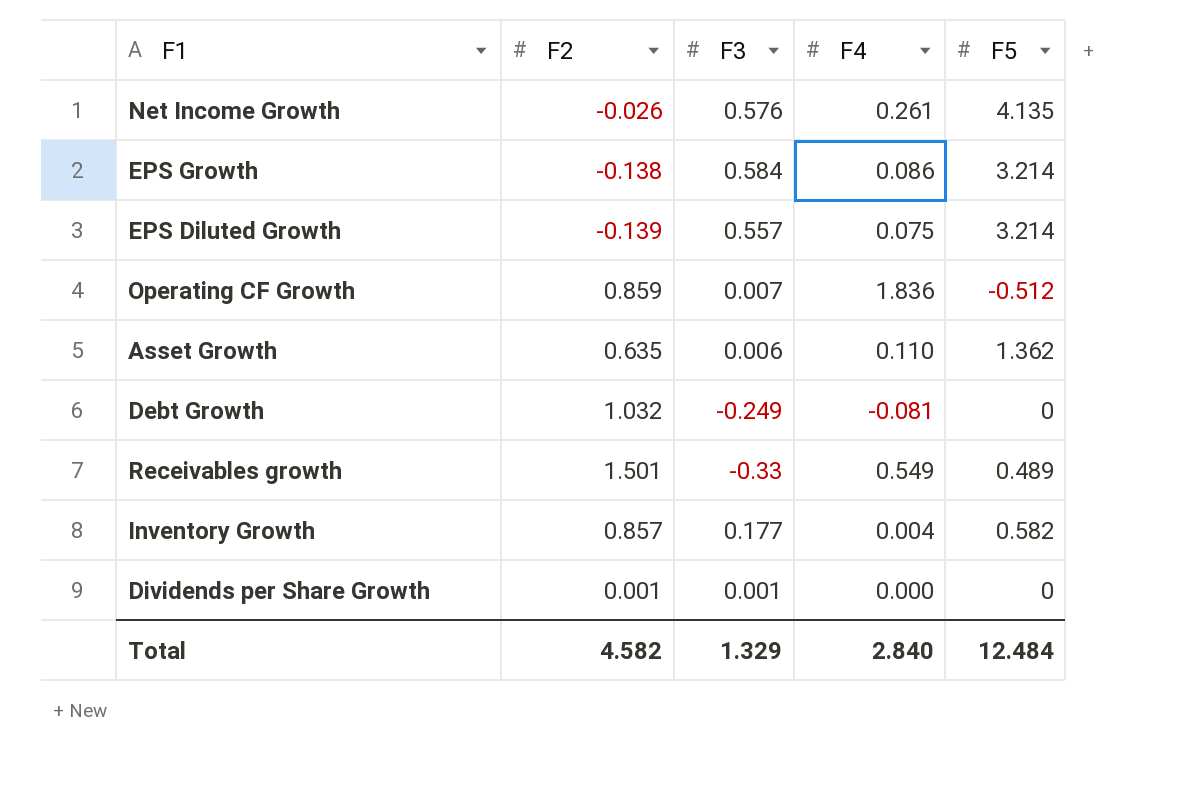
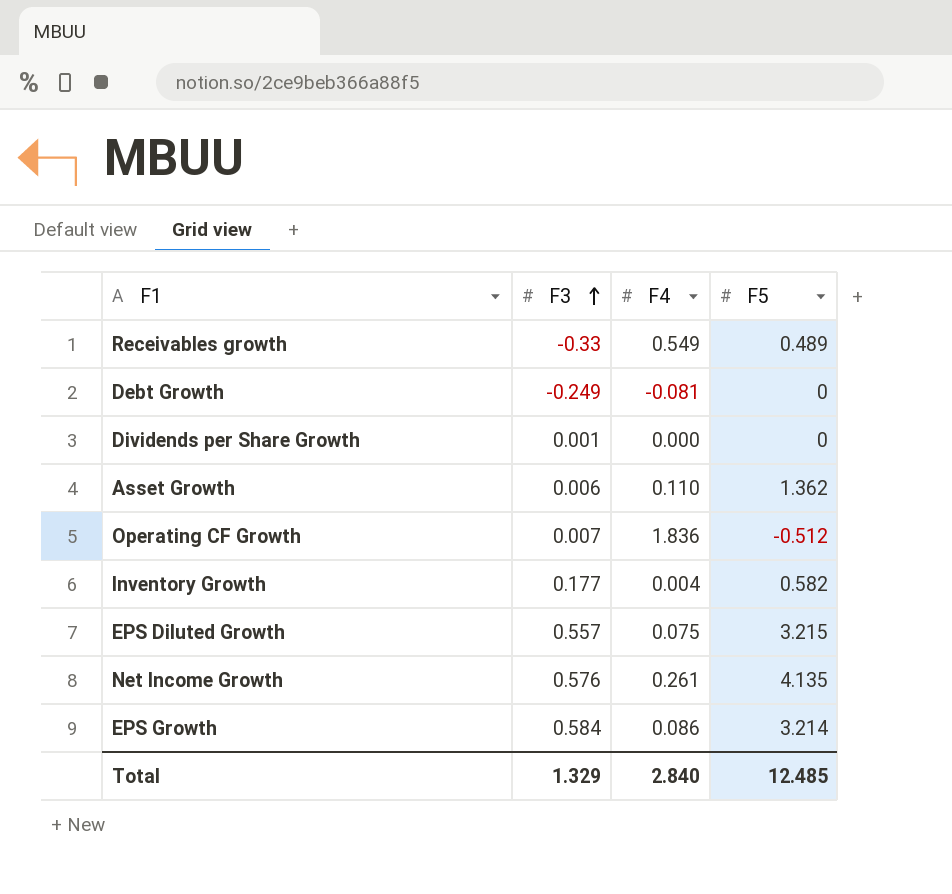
row order: none -> F3 ascending
column F2 | position: 2 -> none
EPS Diluted Growth | F5: 3.214 -> 3.215
Total | F5: 12.484 -> 12.485

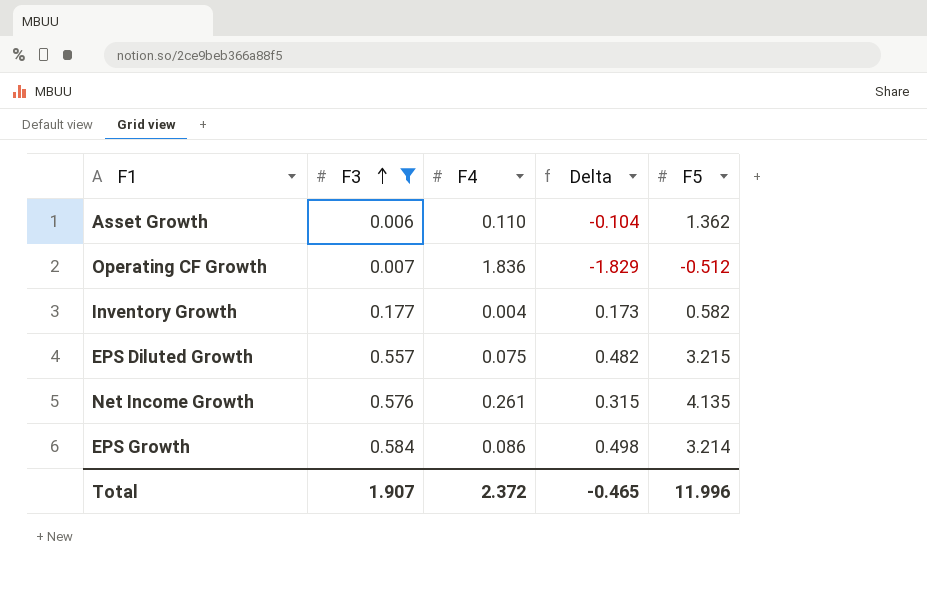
filter: none -> F3 >= 0.006
column Delta | formula: none -> [F3] - [F4]
Total | F3: 1.329 -> 1.907
Total | F4: 2.840 -> 2.372
Total | F5: 12.485 -> 11.996

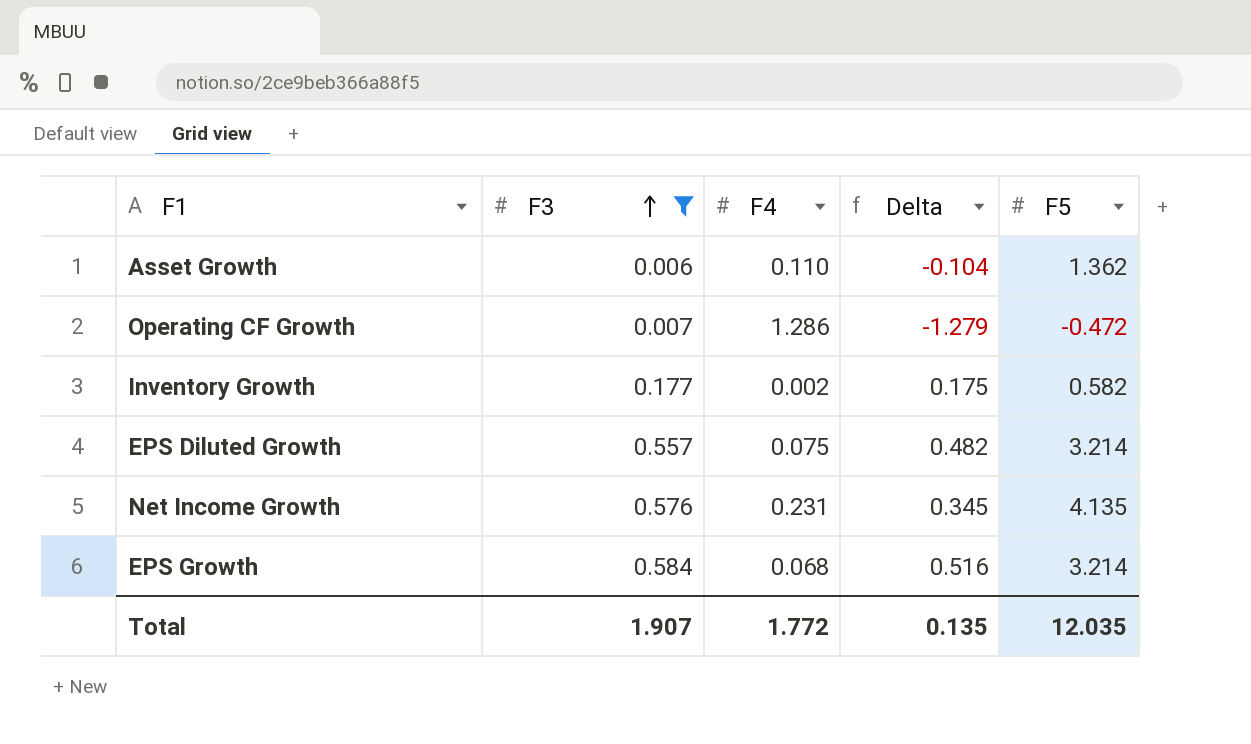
Operating CF Growth | F4: 1.836 -> 1.286
Operating CF Growth | Delta: -1.829 -> -1.279
Operating CF Growth | F5: -0.512 -> -0.472
Inventory Growth | F4: 0.004 -> 0.002
Inventory Growth | Delta: 0.173 -> 0.175
EPS Diluted Growth | F5: 3.215 -> 3.214
Net Income Growth | F4: 0.261 -> 0.231
Net Income Growth | Delta: 0.315 -> 0.345
EPS Growth | F4: 0.086 -> 0.068
EPS Growth | Delta: 0.498 -> 0.516
Total | F4: 2.372 -> 1.772
Total | Delta: -0.465 -> 0.135
Total | F5: 11.996 -> 12.035

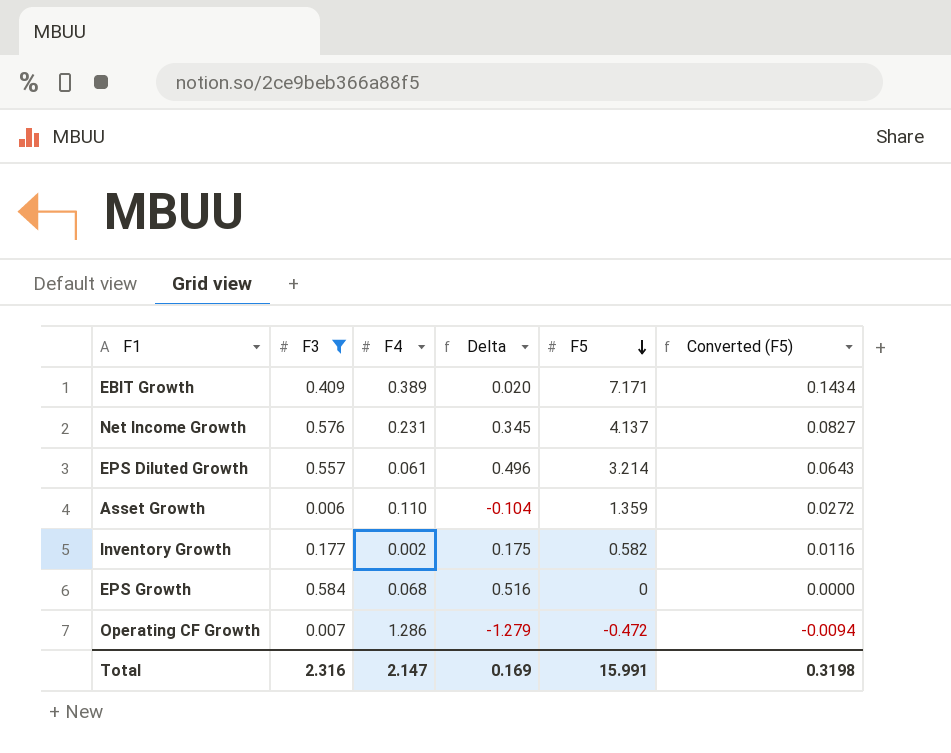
row order: F3 ascending -> F5 descending
column Converted (F5) | formula: none -> [F5] * 0.02
row EBIT Growth: none -> 0.409 | 0.389 | 0.020 | 7.171 | 0.1434
Net Income Growth | F5: 4.135 -> 4.137
EPS Diluted Growth | F4: 0.075 -> 0.061
EPS Diluted Growth | Delta: 0.482 -> 0.496
Asset Growth | F5: 1.362 -> 1.359
EPS Growth | F5: 3.214 -> 0
Total | F3: 1.907 -> 2.316
Total | F4: 1.772 -> 2.147
Total | Delta: 0.135 -> 0.169
Total | F5: 12.035 -> 15.991

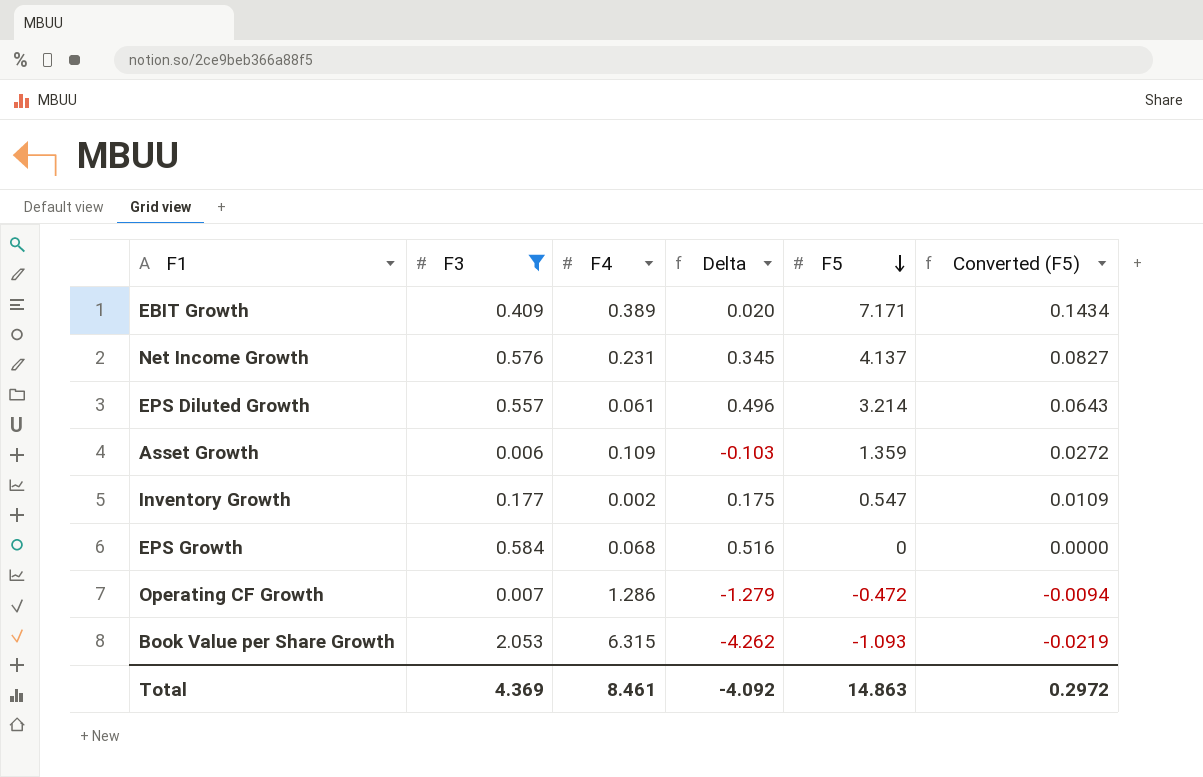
Asset Growth | F4: 0.110 -> 0.109
Asset Growth | Delta: -0.104 -> -0.103
Inventory Growth | F5: 0.582 -> 0.547
Inventory Growth | Converted (F5): 0.0116 -> 0.0109
row Book Value per Share Growth: none -> 2.053 | 6.315 | -4.262 | -1.093 | -0.0219
Total | F3: 2.316 -> 4.369
Total | F4: 2.147 -> 8.461
Total | Delta: 0.169 -> -4.092
Total | F5: 15.991 -> 14.863
Total | Converted (F5): 0.3198 -> 0.2972

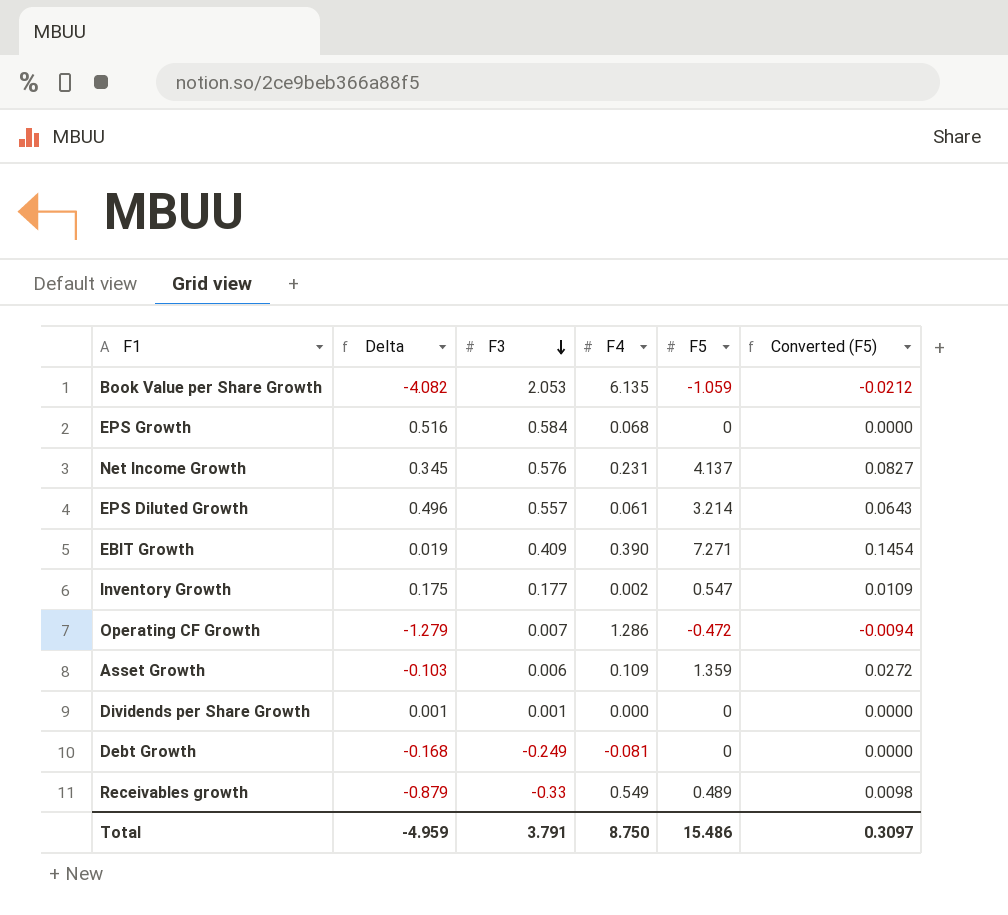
filter: F3 >= 0.006 -> none
row order: F5 descending -> F3 descending
column Delta | position: 4 -> 2
Book Value per Share Growth | Delta: -4.262 -> -4.082
Book Value per Share Growth | F4: 6.315 -> 6.135
Book Value per Share Growth | F5: -1.093 -> -1.059
Book Value per Share Growth | Converted (F5): -0.0219 -> -0.0212
EBIT Growth | Delta: 0.020 -> 0.019
EBIT Growth | F4: 0.389 -> 0.390
EBIT Growth | F5: 7.171 -> 7.271
EBIT Growth | Converted (F5): 0.1434 -> 0.1454
Total | Delta: -4.092 -> -4.959
Total | F3: 4.369 -> 3.791
Total | F4: 8.461 -> 8.750
Total | F5: 14.863 -> 15.486
Total | Converted (F5): 0.2972 -> 0.3097

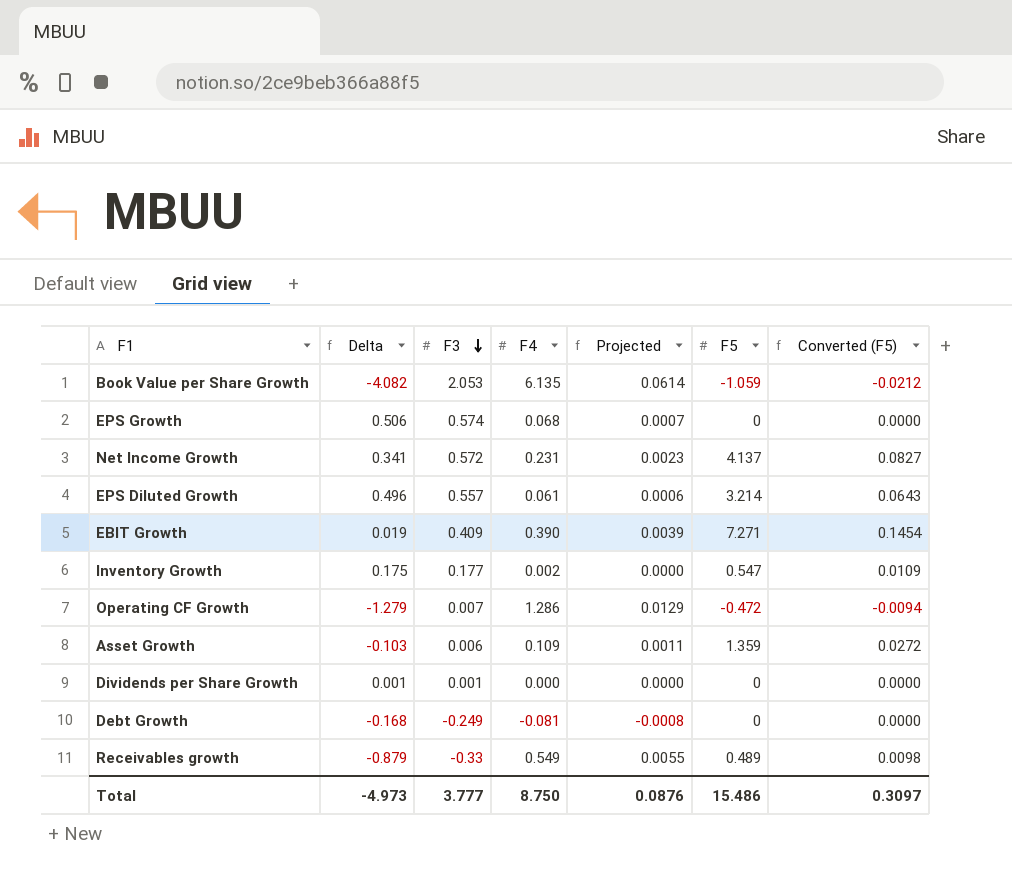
column Projected | formula: none -> [F4] * 0.01
EPS Growth | Delta: 0.516 -> 0.506
EPS Growth | F3: 0.584 -> 0.574
Net Income Growth | Delta: 0.345 -> 0.341
Net Income Growth | F3: 0.576 -> 0.572
Total | Delta: -4.959 -> -4.973
Total | F3: 3.791 -> 3.777

